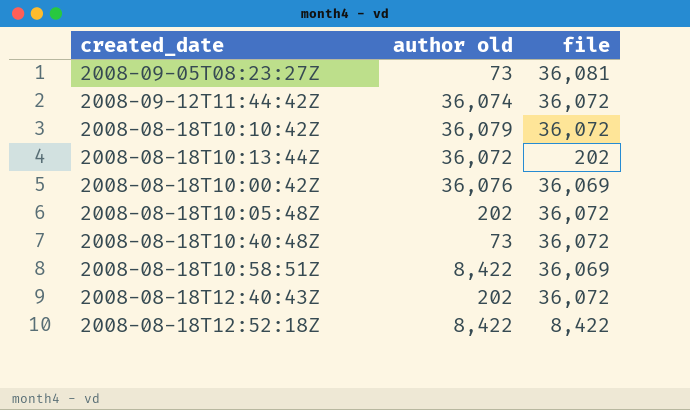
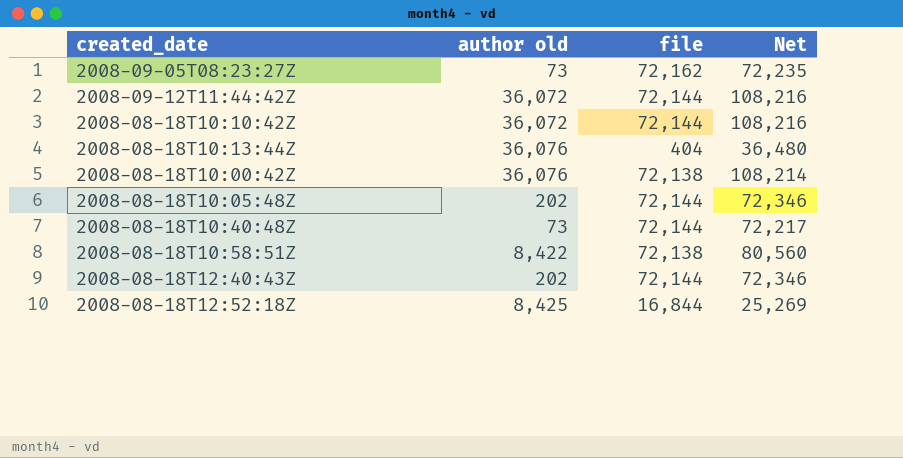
column Net | formula: none -> [author old] + [file]
2008-09-05T08:23:27Z | file: 36,081 -> 72,162
2008-09-12T11:44:42Z | author old: 36,074 -> 36,072
2008-09-12T11:44:42Z | file: 36,072 -> 72,144
2008-08-18T10:10:42Z | author old: 36,079 -> 36,072
2008-08-18T10:10:42Z | file: 36,072 -> 72,144
2008-08-18T10:13:44Z | author old: 36,072 -> 36,076
2008-08-18T10:13:44Z | file: 202 -> 404
2008-08-18T10:00:42Z | file: 36,069 -> 72,138
2008-08-18T10:05:48Z | file: 36,072 -> 72,144
2008-08-18T10:40:48Z | file: 36,072 -> 72,144
2008-08-18T10:58:51Z | file: 36,069 -> 72,138
2008-08-18T12:40:43Z | file: 36,072 -> 72,144
2008-08-18T12:52:18Z | author old: 8,422 -> 8,425
2008-08-18T12:52:18Z | file: 8,422 -> 16,844

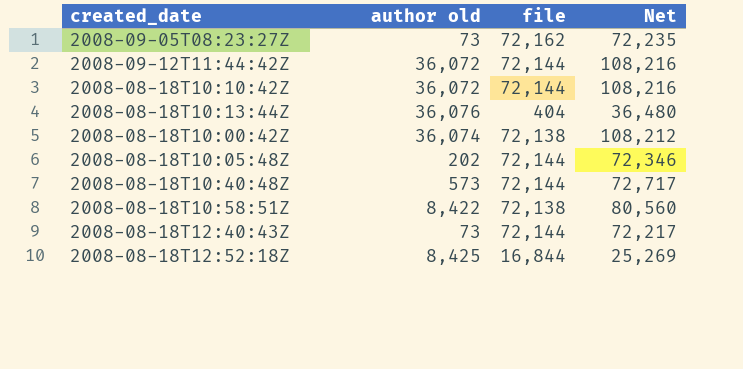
2008-08-18T10:00:42Z | author old: 36,076 -> 36,074
2008-08-18T10:00:42Z | Net: 108,214 -> 108,212
2008-08-18T10:40:48Z | author old: 73 -> 573
2008-08-18T10:40:48Z | Net: 72,217 -> 72,717
2008-08-18T12:40:43Z | author old: 202 -> 73
2008-08-18T12:40:43Z | Net: 72,346 -> 72,217

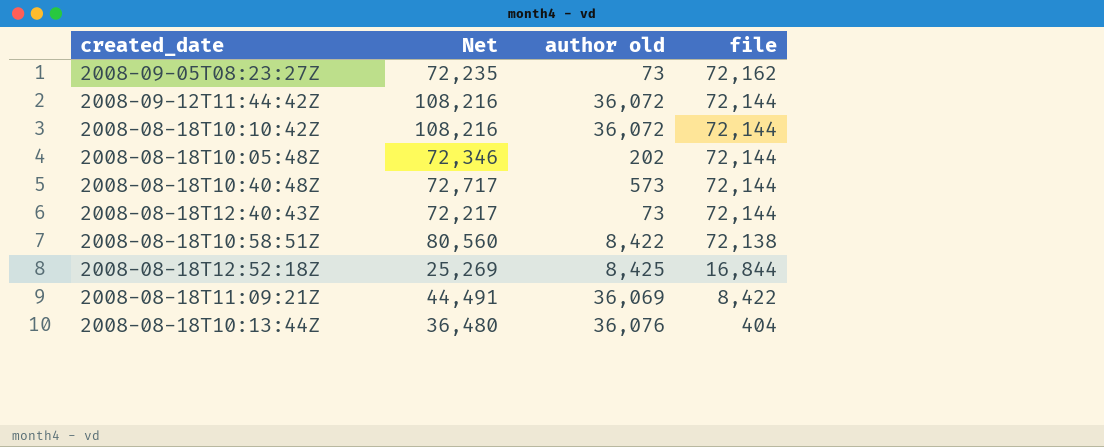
row order: none -> file descending
column Net | position: 4 -> 2
row 2008-08-18T10:00:42Z: 36,074 | 72,138 | 108,212 -> none
row 2008-08-18T11:09:21Z: none -> 44,491 | 36,069 | 8,422

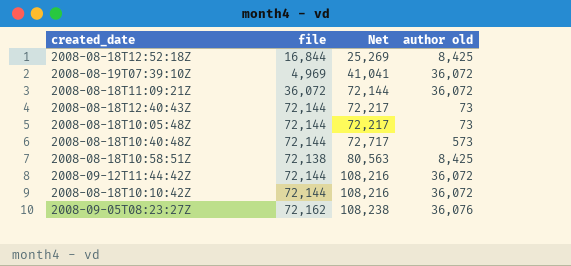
row order: file descending -> Net ascending
column file | position: 4 -> 2
row 2008-08-18T10:13:44Z: 36,480 | 36,076 | 404 -> none
row 2008-08-19T07:39:10Z: none -> 4,969 | 41,041 | 36,072
2008-08-18T11:09:21Z | file: 8,422 -> 36,072
2008-08-18T11:09:21Z | Net: 44,491 -> 72,144
2008-08-18T11:09:21Z | author old: 36,069 -> 36,072
2008-08-18T10:05:48Z | Net: 72,346 -> 72,217
2008-08-18T10:05:48Z | author old: 202 -> 73
2008-08-18T10:58:51Z | Net: 80,560 -> 80,563
2008-08-18T10:58:51Z | author old: 8,422 -> 8,425
2008-09-05T08:23:27Z | Net: 72,235 -> 108,238
2008-09-05T08:23:27Z | author old: 73 -> 36,076

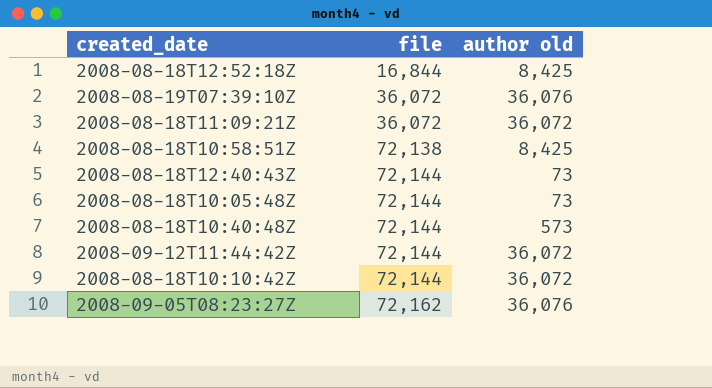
row order: Net ascending -> file ascending
column Net | formula: [file] + [author old] -> none
2008-08-19T07:39:10Z | file: 4,969 -> 36,072
2008-08-19T07:39:10Z | author old: 36,072 -> 36,076

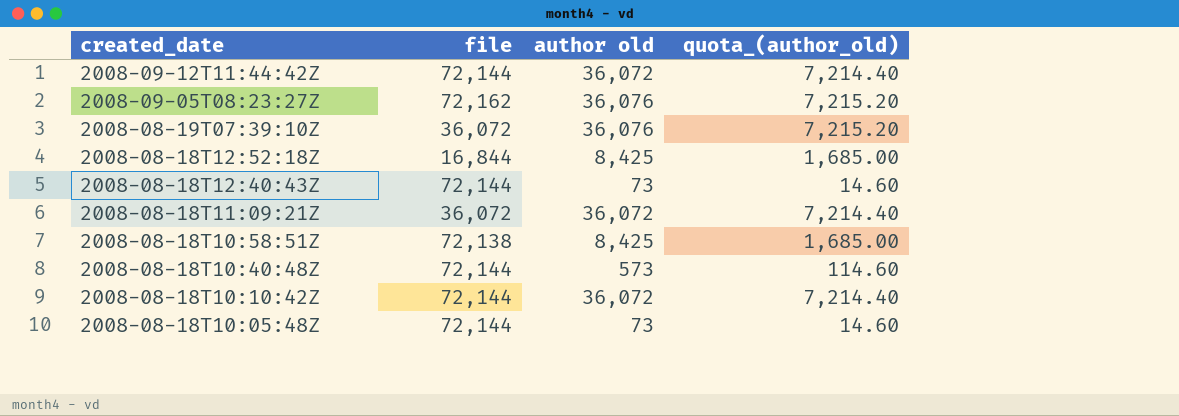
row order: file ascending -> created_date descending
column quota_(author_old) | formula: none -> [author old] * 0.2

